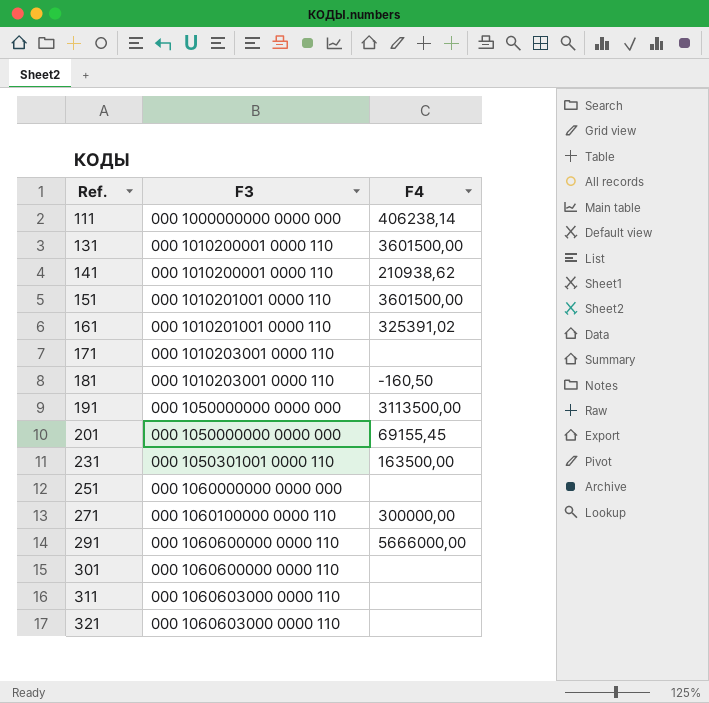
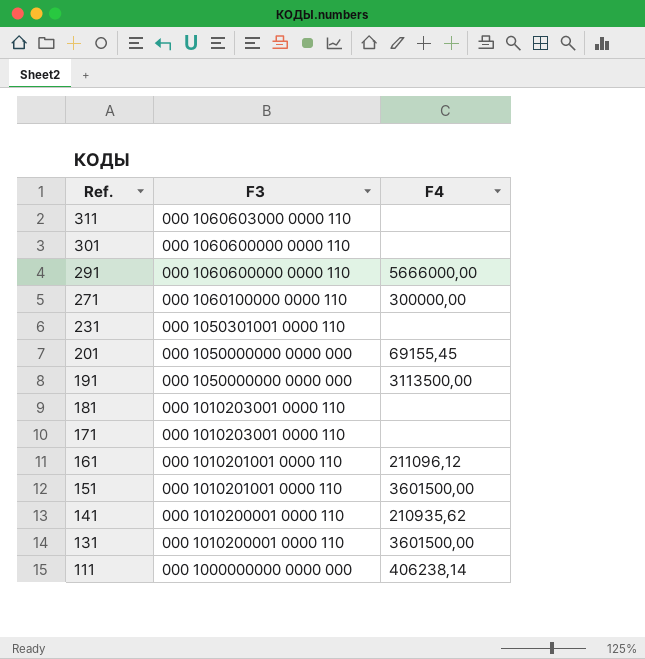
row order: Ref. ascending -> Ref. descending
row 251: 000 1060000000 0000 000 | none -> none
row 321: 000 1060603000 0000 110 | none -> none
231 | F4: 163500,00 -> none
181 | F4: -160,50 -> none
161 | F4: 325391,02 -> 211096,12
141 | F4: 210938,62 -> 210935,62

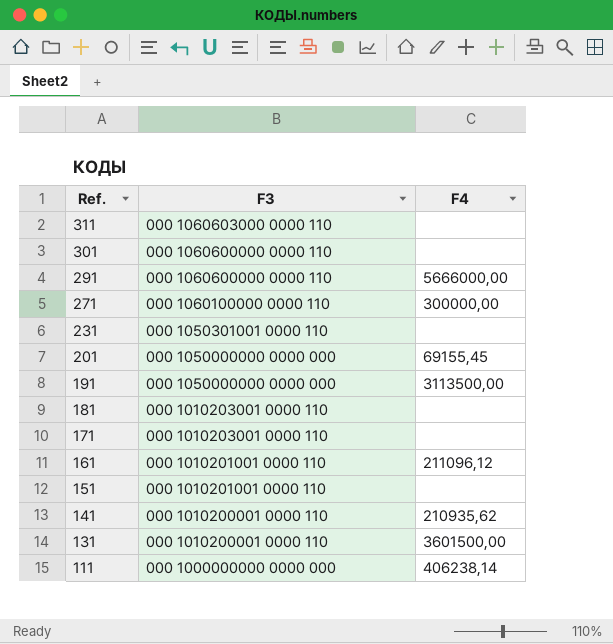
151 | F4: 3601500,00 -> none

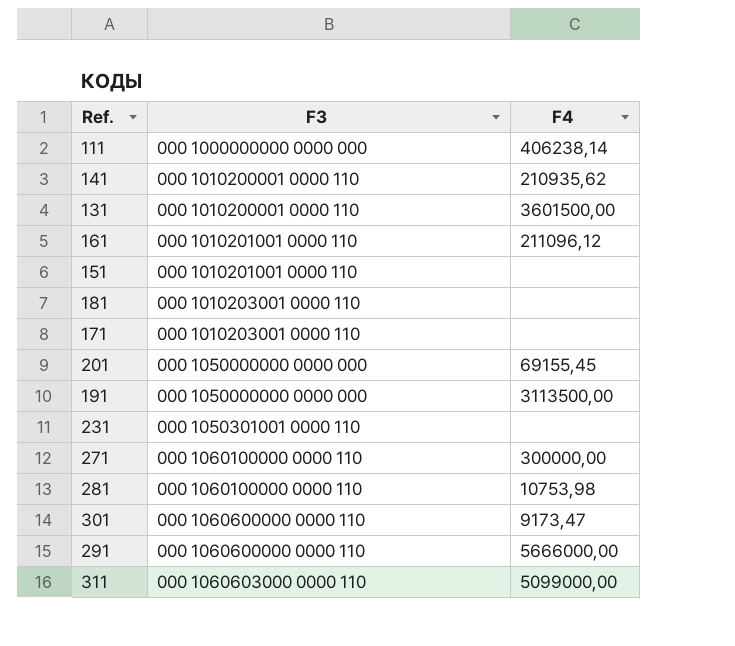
row order: Ref. descending -> F3 ascending
row 281: none -> 000 1060100000 0000 110 | 10753,98
301 | F4: none -> 9173,47
311 | F4: none -> 5099000,00

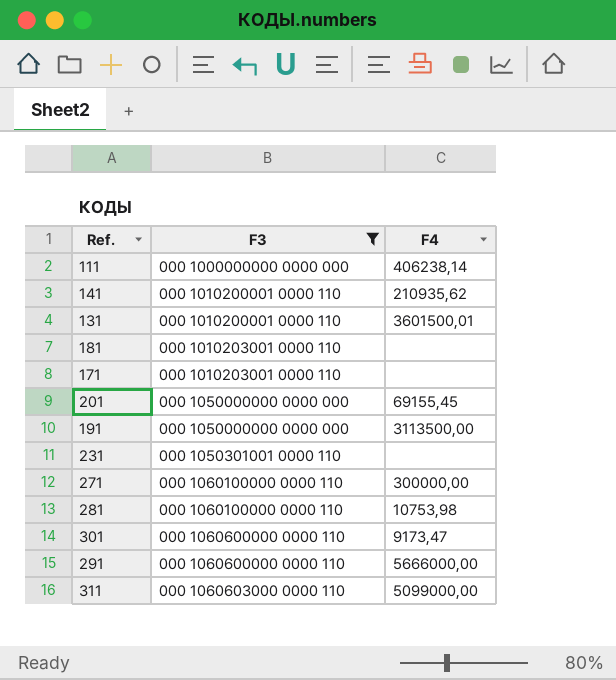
filter: none -> F3 != 000 1010201001 0000 110
131 | F4: 3601500,00 -> 3601500,01

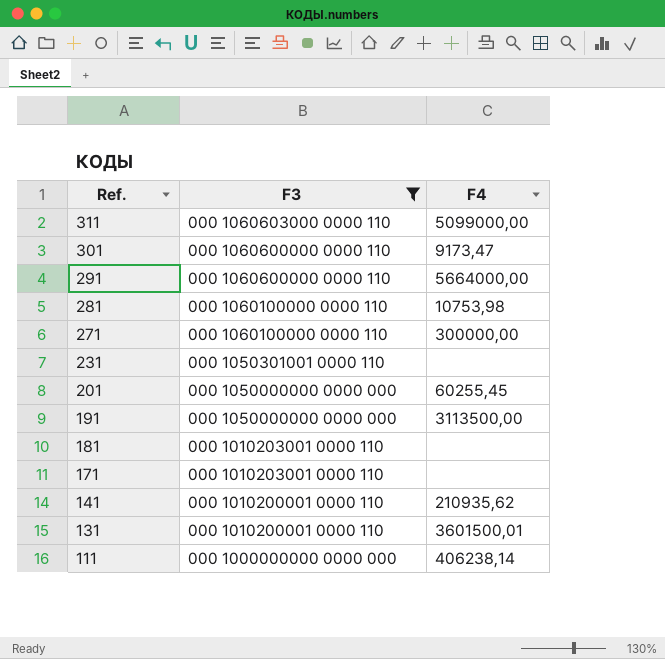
row order: F3 ascending -> Ref. descending
291 | F4: 5666000,00 -> 5664000,00
201 | F4: 69155,45 -> 60255,45

